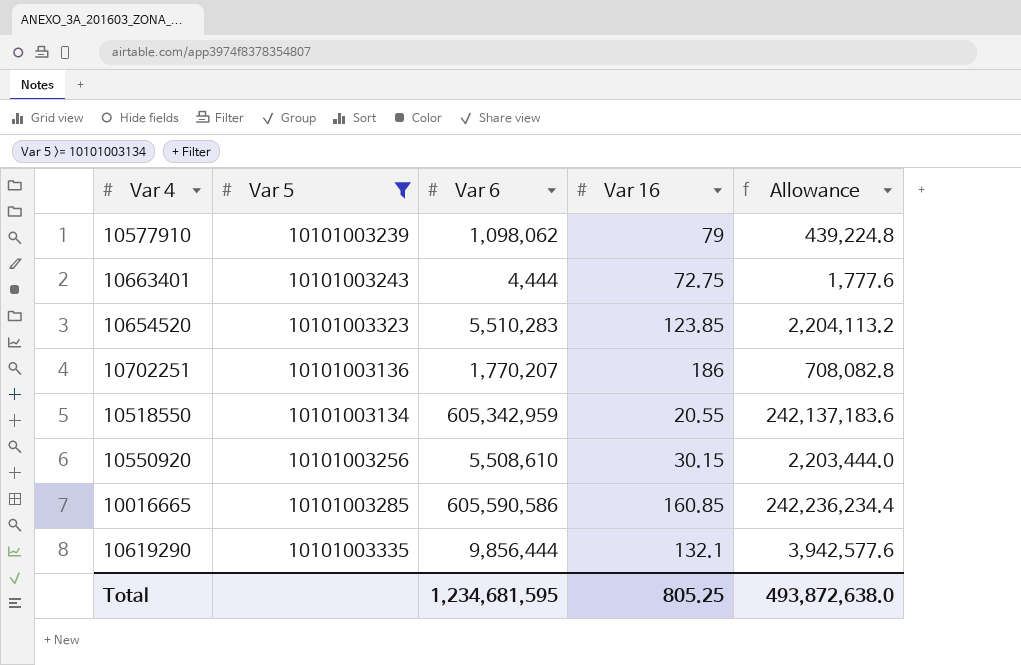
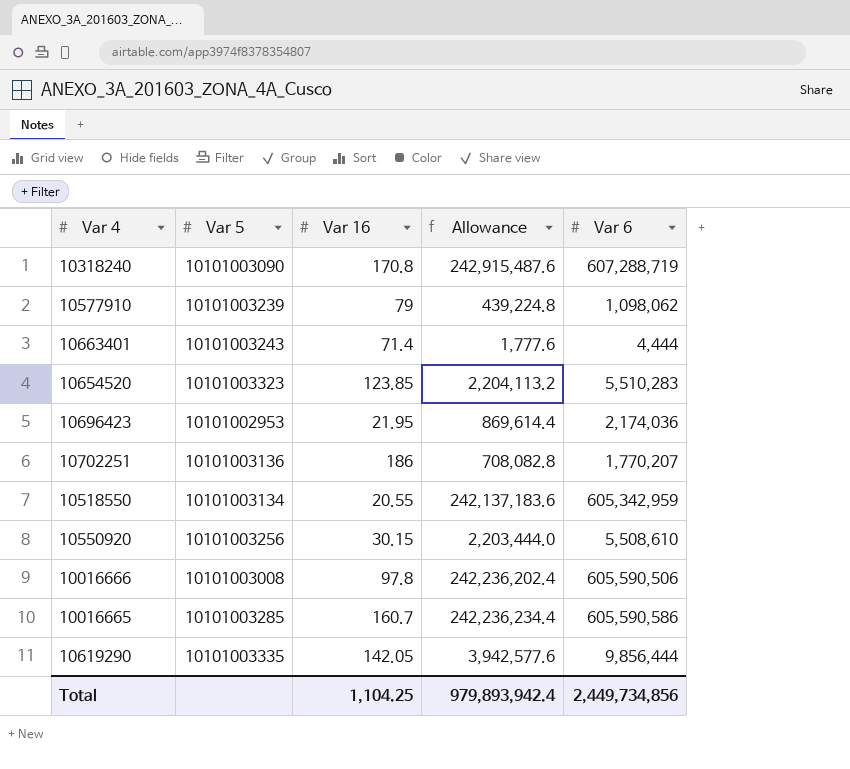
filter: Var 5 >= 10101003134 -> none
column Var 6 | position: 3 -> 5
10663401 | Var 16: 72.75 -> 71.4
10016665 | Var 16: 160.85 -> 160.7
10619290 | Var 16: 132.1 -> 142.05
Total | Var 16: 805.25 -> 1,104.25
Total | Allowance: 493,872,638.0 -> 979,893,942.4
Total | Var 6: 1,234,681,595 -> 2,449,734,856

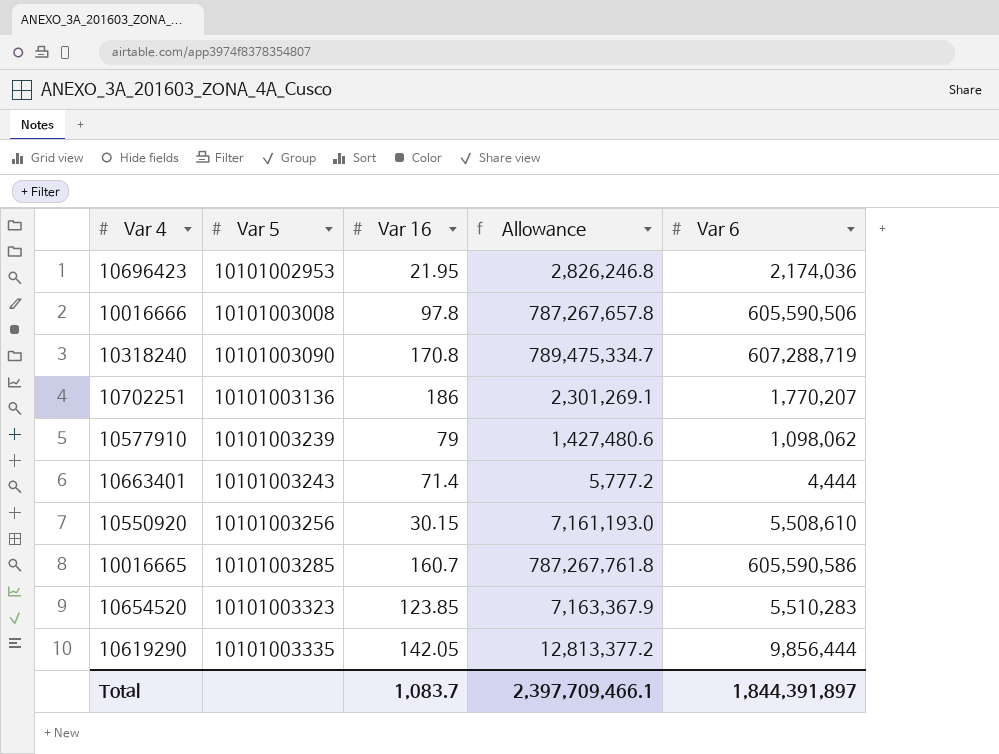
row order: none -> Var 5 ascending
column Allowance | formula: [Var 6] * 0.4 -> [Var 6] * 1.3
row 10518550: 10101003134 | 20.55 | 242,137,183.6 | 605,342,959 -> none
Total | Var 16: 1,104.25 -> 1,083.7
Total | Allowance: 979,893,942.4 -> 2,397,709,466.1
Total | Var 6: 2,449,734,856 -> 1,844,391,897

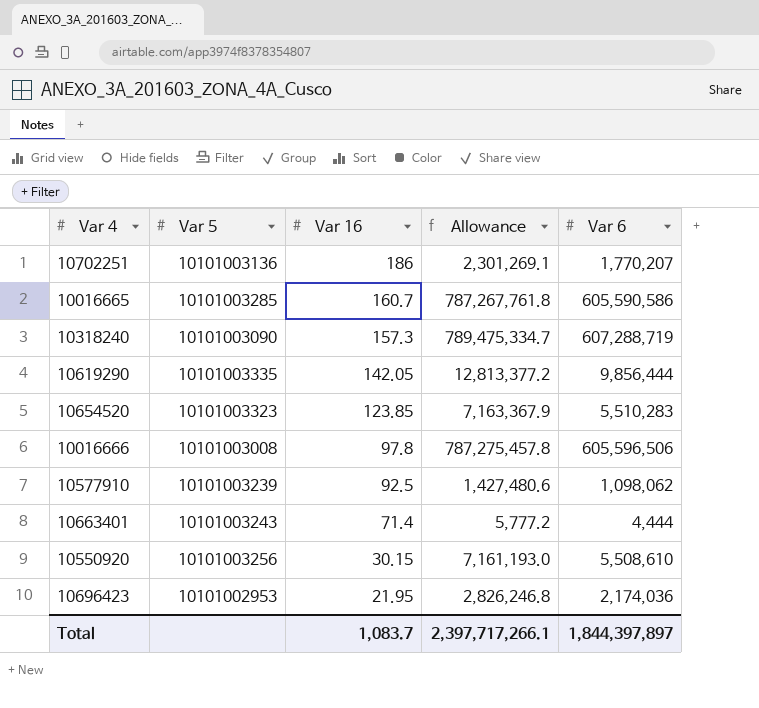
row order: Var 5 ascending -> Var 16 descending
10318240 | Var 16: 170.8 -> 157.3
10016666 | Allowance: 787,267,657.8 -> 787,275,457.8
10016666 | Var 6: 605,590,506 -> 605,596,506
10577910 | Var 16: 79 -> 92.5
Total | Allowance: 2,397,709,466.1 -> 2,397,717,266.1
Total | Var 6: 1,844,391,897 -> 1,844,397,897

